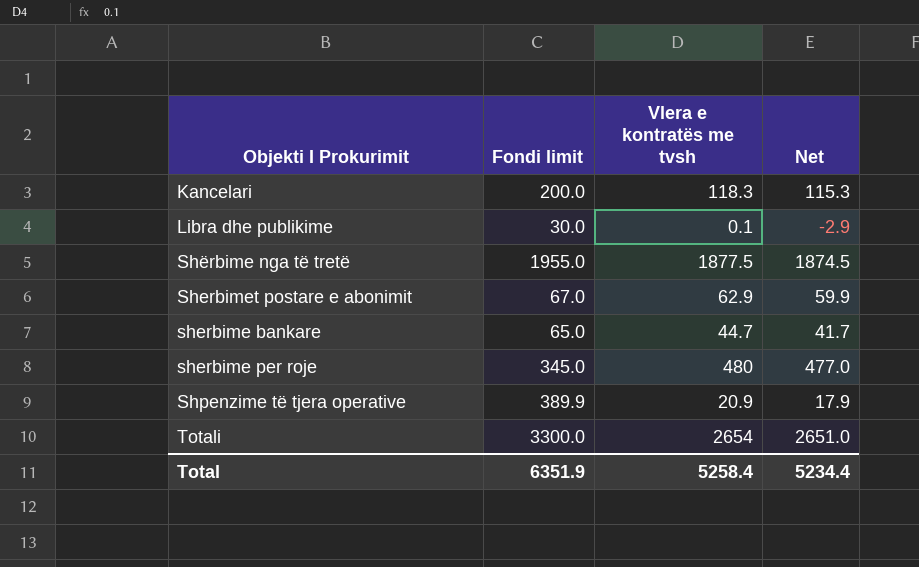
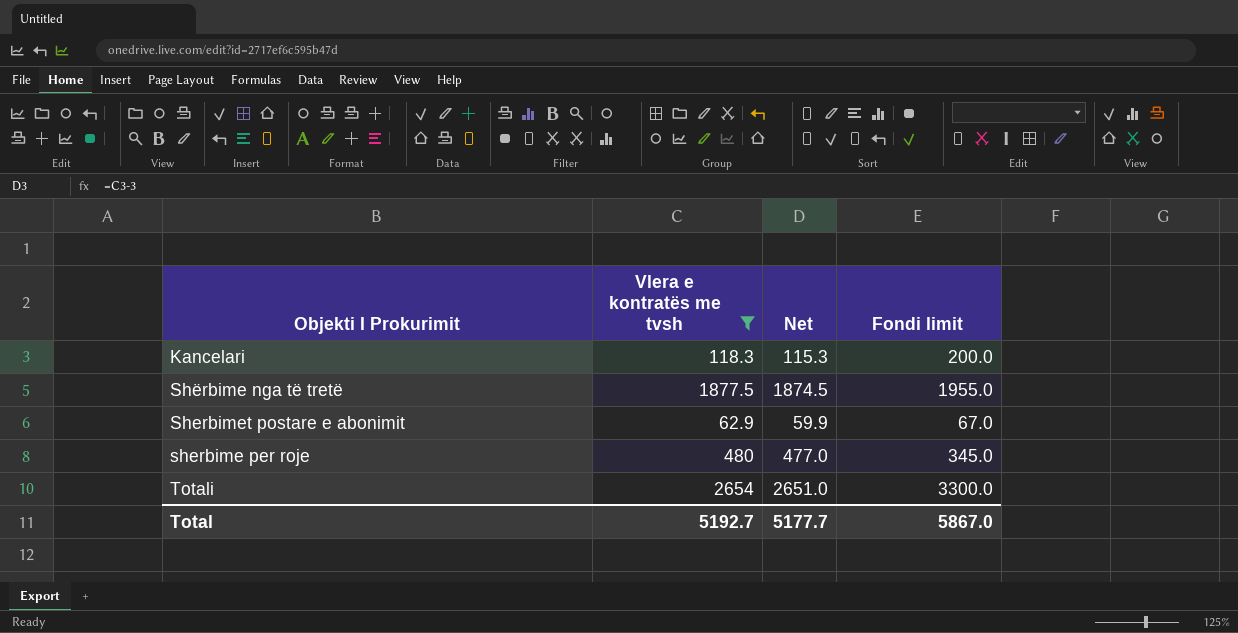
filter: none -> Vlera e kontratës me tvsh >= 62.9
column Fondi limit | position: 2 -> 4
Total | Vlera e kontratës me tvsh: 5258.4 -> 5192.7
Total | Net: 5234.4 -> 5177.7
Total | Fondi limit: 6351.9 -> 5867.0

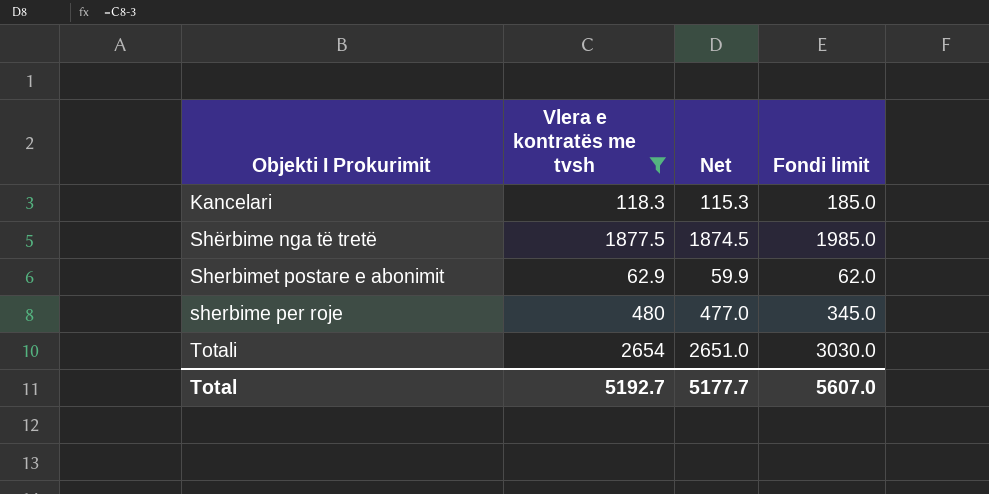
Kancelari | Fondi limit: 200.0 -> 185.0
Shërbime nga të tretë | Fondi limit: 1955.0 -> 1985.0
Sherbimet postare e abonimit | Fondi limit: 67.0 -> 62.0
Totali | Fondi limit: 3300.0 -> 3030.0
Total | Fondi limit: 5867.0 -> 5607.0

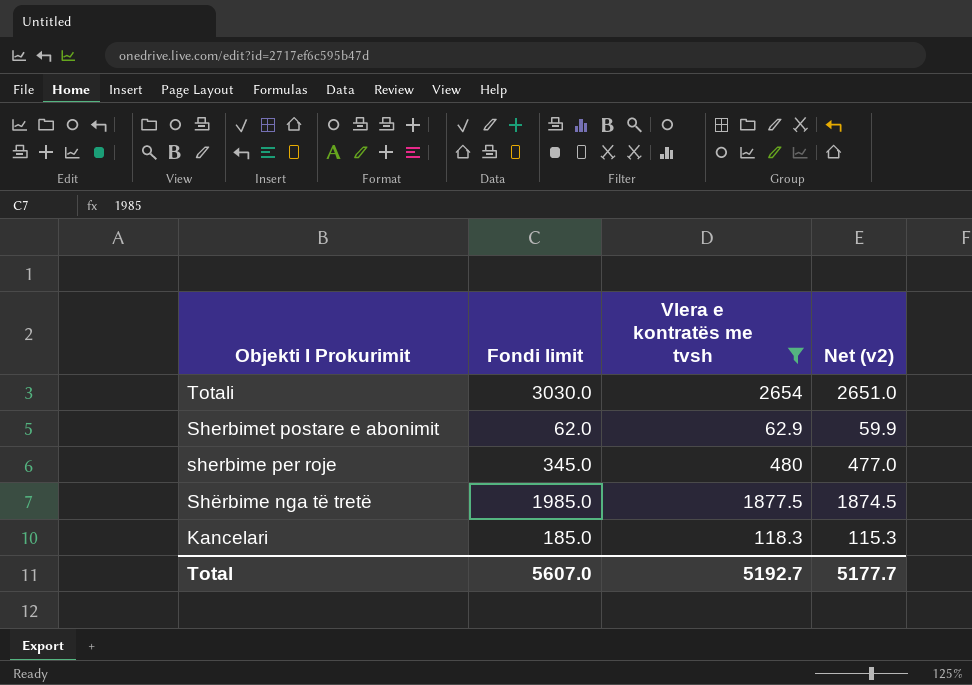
row order: none -> Objekti I Prokurimit descending
column Fondi limit | position: 4 -> 2
column name: Net -> Net (v2)

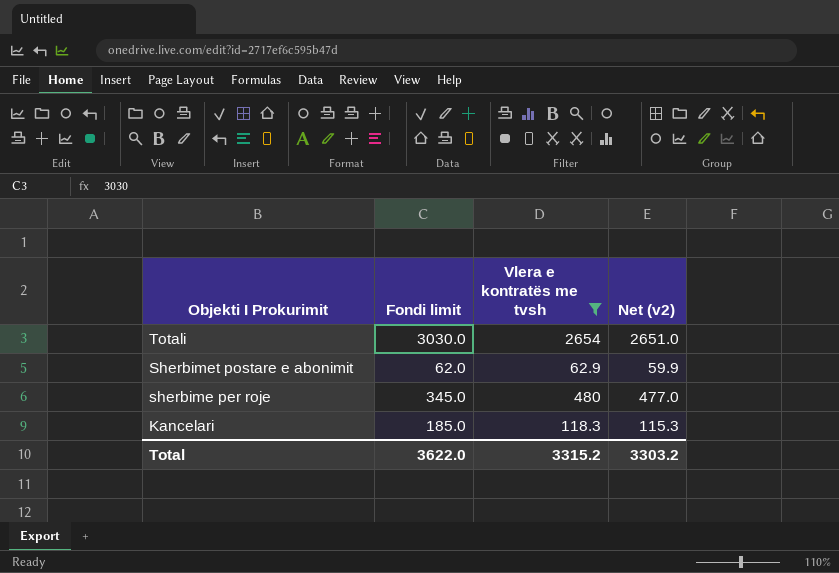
row Shërbime nga të tretë: 1985.0 | 1877.5 | 1874.5 -> none
Total | Fondi limit: 5607.0 -> 3622.0
Total | Vlera e kontratës me tvsh: 5192.7 -> 3315.2
Total | Net (v2): 5177.7 -> 3303.2

